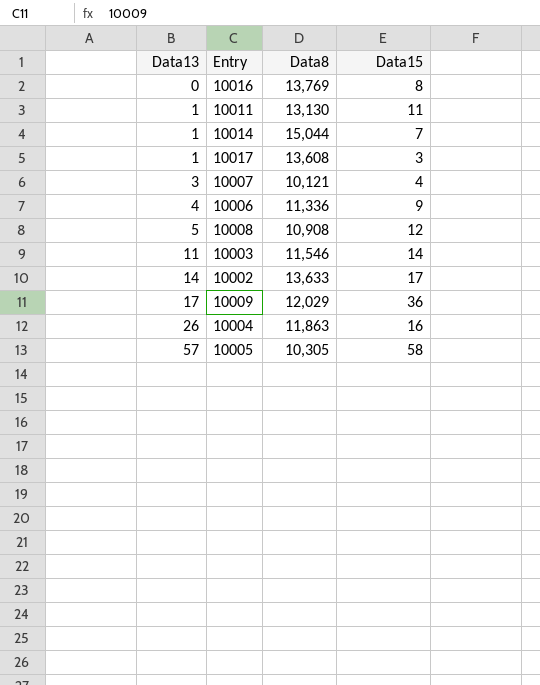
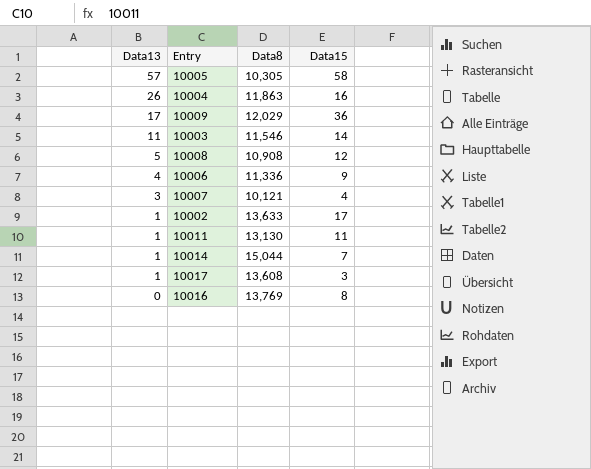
row order: Data13 ascending -> Data13 descending
10002 | Data13: 14 -> 1

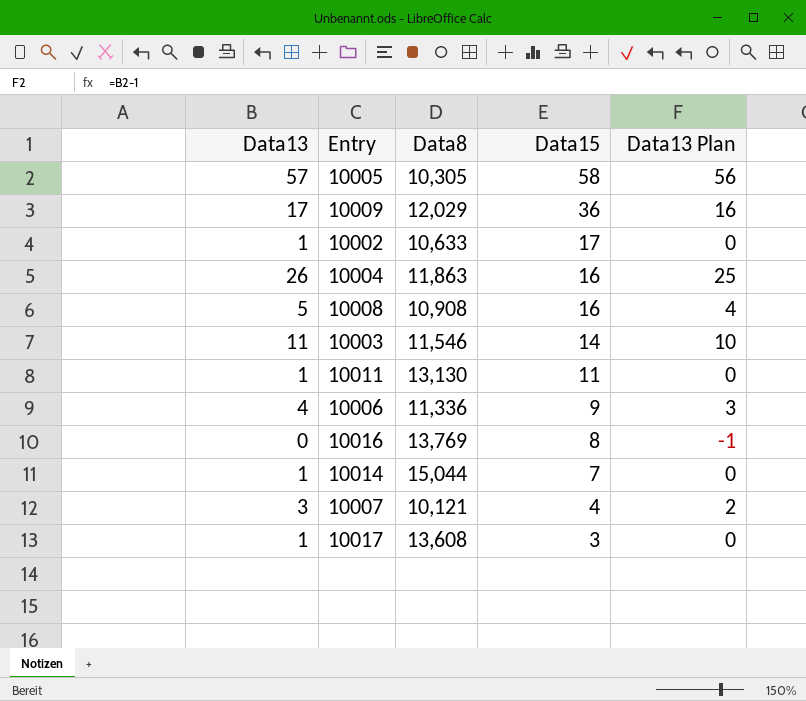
row order: Data13 descending -> Data15 descending
column Data13 Plan | formula: none -> [Data13] - 1
10002 | Data8: 13,633 -> 10,633
10008 | Data15: 12 -> 16

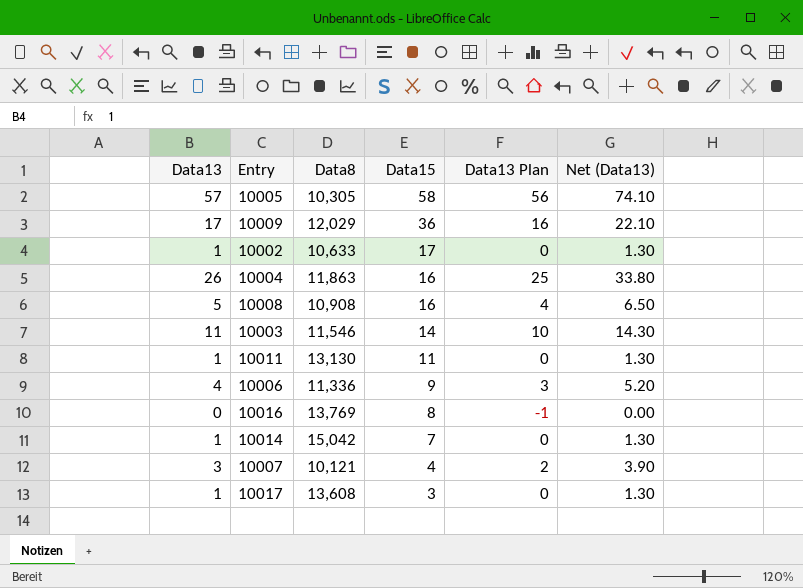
column Net (Data13) | formula: none -> [Data13] * 1.3
10014 | Data8: 15,044 -> 15,042

